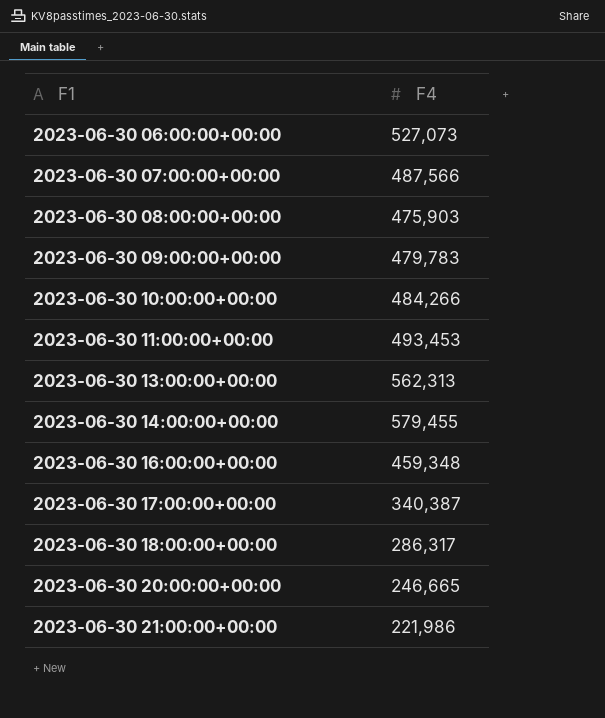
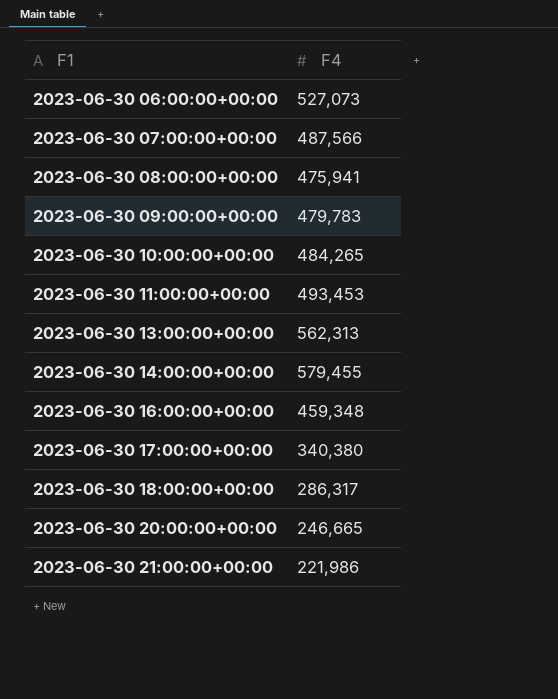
2023-06-30 08:00:00+00:00 | F4: 475,903 -> 475,941
2023-06-30 10:00:00+00:00 | F4: 484,266 -> 484,265
2023-06-30 17:00:00+00:00 | F4: 340,387 -> 340,380

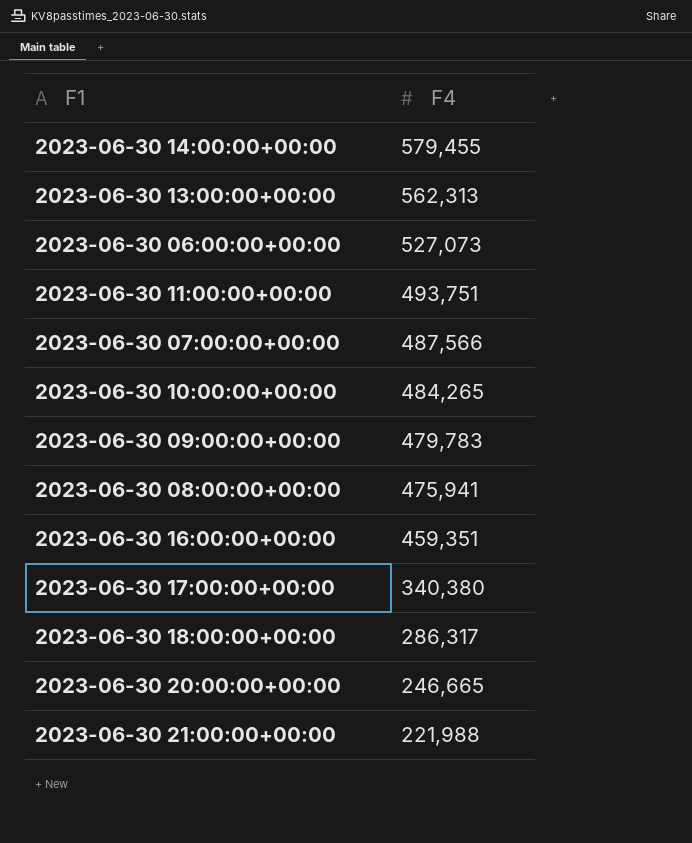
row order: F1 ascending -> F4 descending
2023-06-30 11:00:00+00:00 | F4: 493,453 -> 493,751
2023-06-30 16:00:00+00:00 | F4: 459,348 -> 459,351
2023-06-30 21:00:00+00:00 | F4: 221,986 -> 221,988

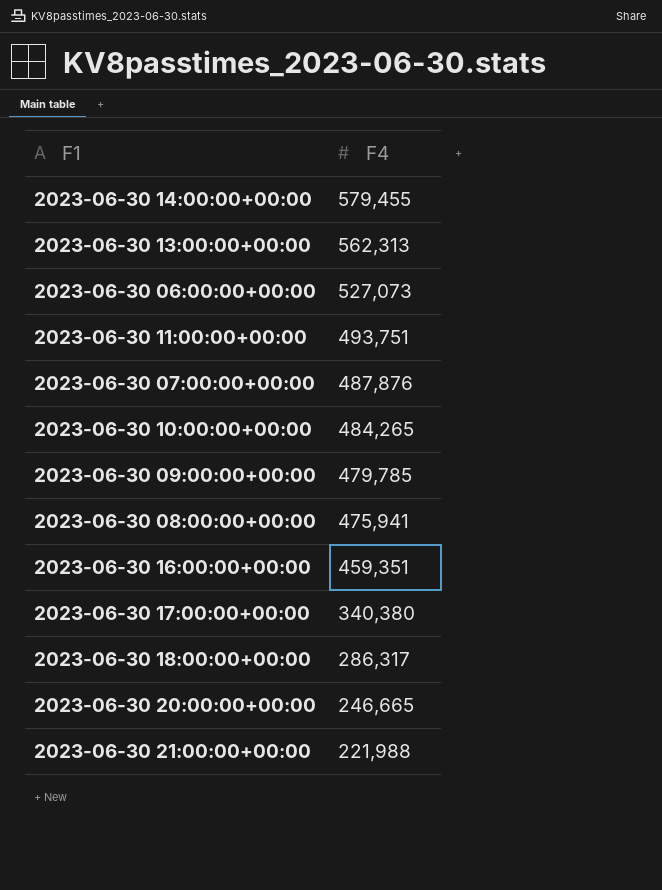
2023-06-30 07:00:00+00:00 | F4: 487,566 -> 487,876
2023-06-30 09:00:00+00:00 | F4: 479,783 -> 479,785

